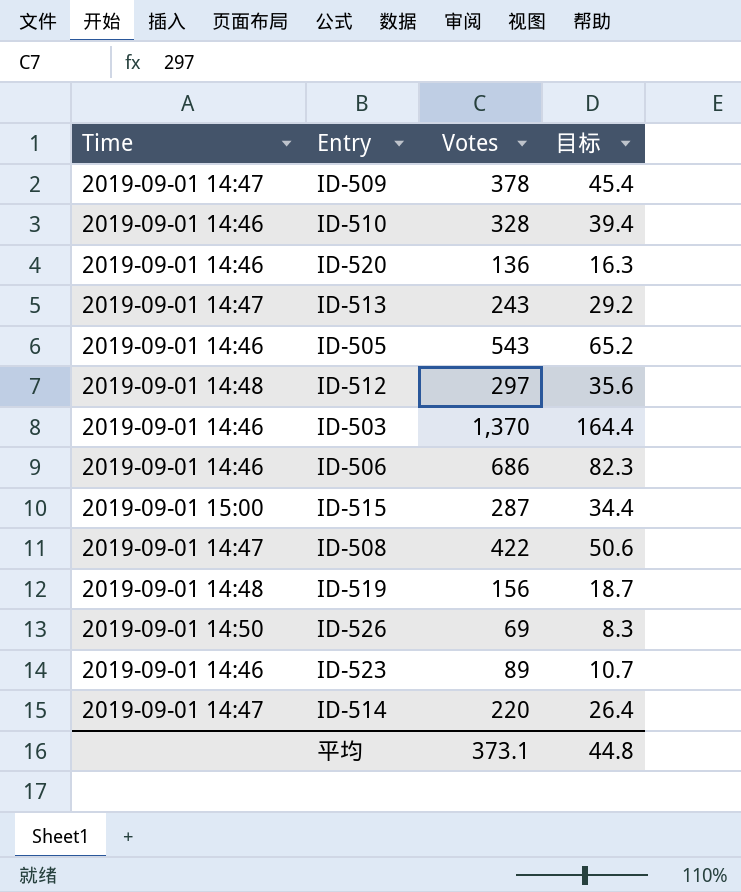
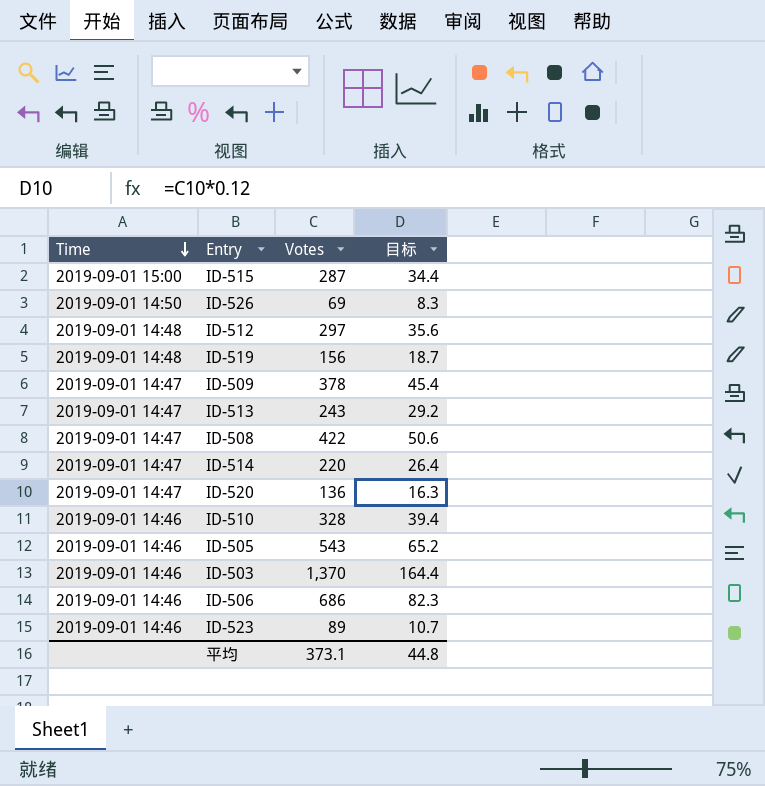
row order: none -> Time descending
ID-520 | Time: 2019-09-01 14:46 -> 2019-09-01 14:47

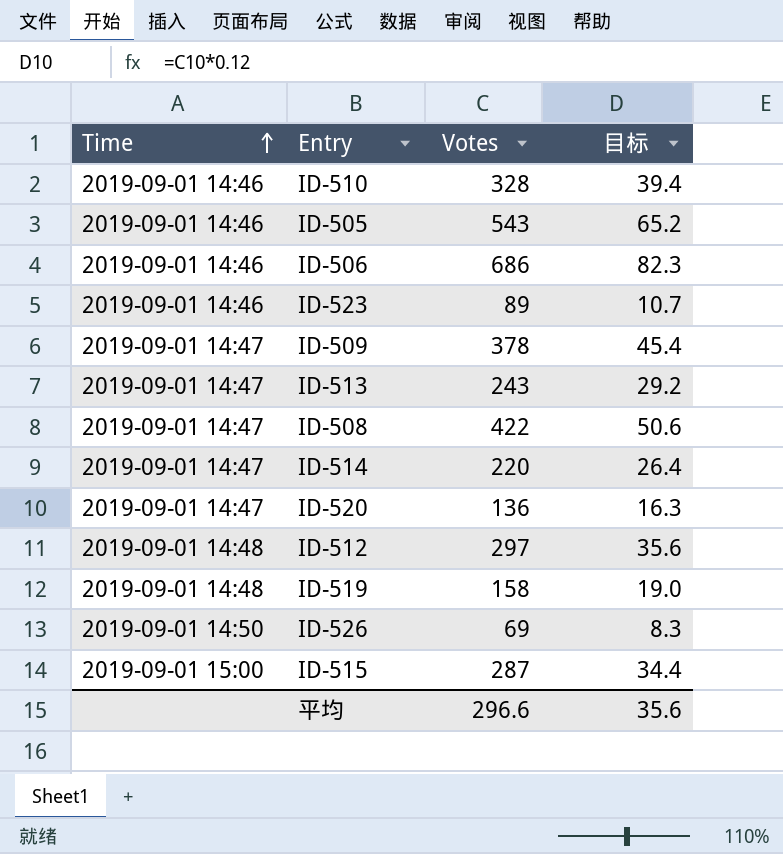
row order: Time descending -> Time ascending
row ID-503: 2019-09-01 14:46 | 1,370 | 164.4 -> none
ID-519 | Votes: 156 -> 158
ID-519 | 目标: 18.7 -> 19.0
平均 | Votes: 373.1 -> 296.6
平均 | 目标: 44.8 -> 35.6

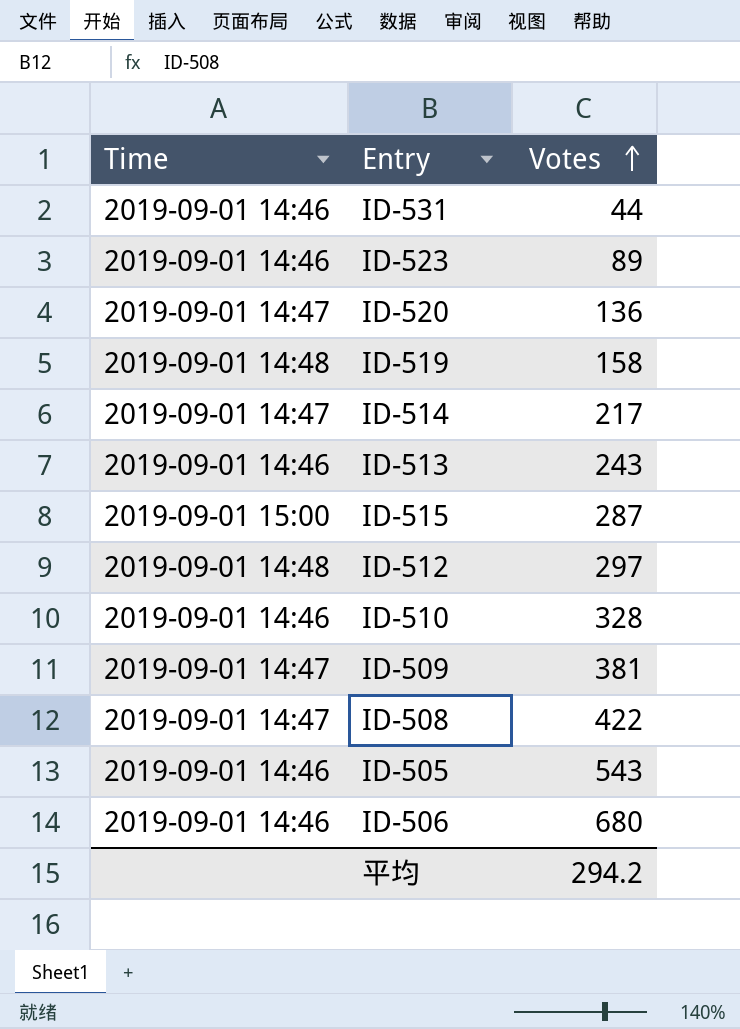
row order: Time ascending -> Votes ascending
column 目标 | formula: [Votes] * 0.12 -> none
row ID-526: 2019-09-01 14:50 | 69 | 8.3 -> none
row ID-531: none -> 2019-09-01 14:46 | 44
ID-514 | Votes: 220 -> 217
ID-513 | Time: 2019-09-01 14:47 -> 2019-09-01 14:46
ID-509 | Votes: 378 -> 381
ID-506 | Votes: 686 -> 680
平均 | Votes: 296.6 -> 294.2

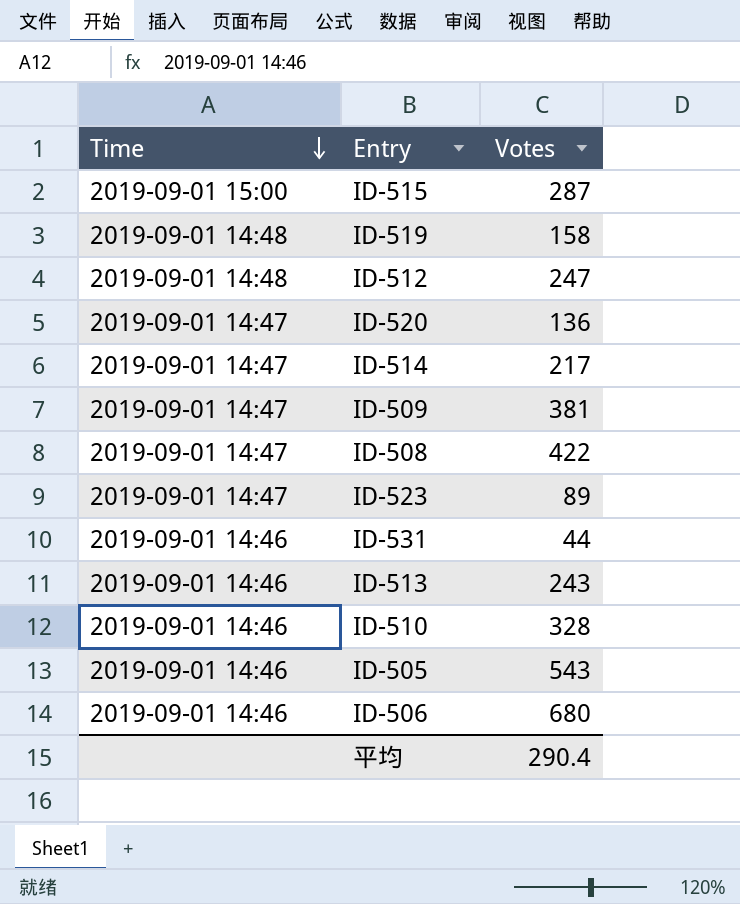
row order: Votes ascending -> Time descending
ID-512 | Votes: 297 -> 247
ID-523 | Time: 2019-09-01 14:46 -> 2019-09-01 14:47
平均 | Votes: 294.2 -> 290.4

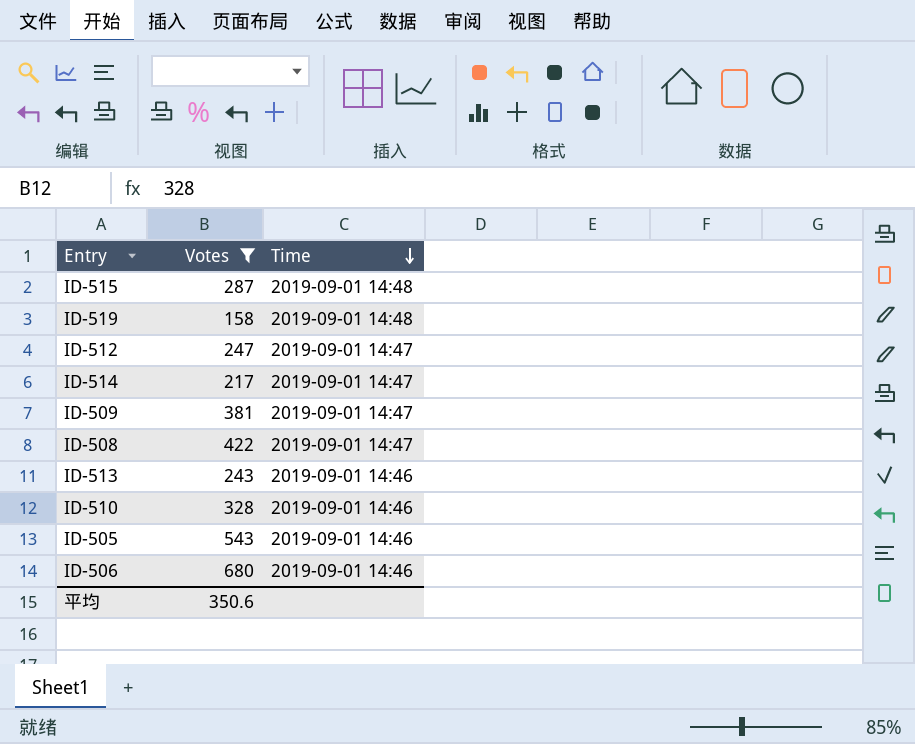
filter: none -> Votes >= 158
column Time | position: 1 -> 3
ID-515 | Time: 2019-09-01 15:00 -> 2019-09-01 14:48
ID-512 | Time: 2019-09-01 14:48 -> 2019-09-01 14:47
平均 | Votes: 290.4 -> 350.6

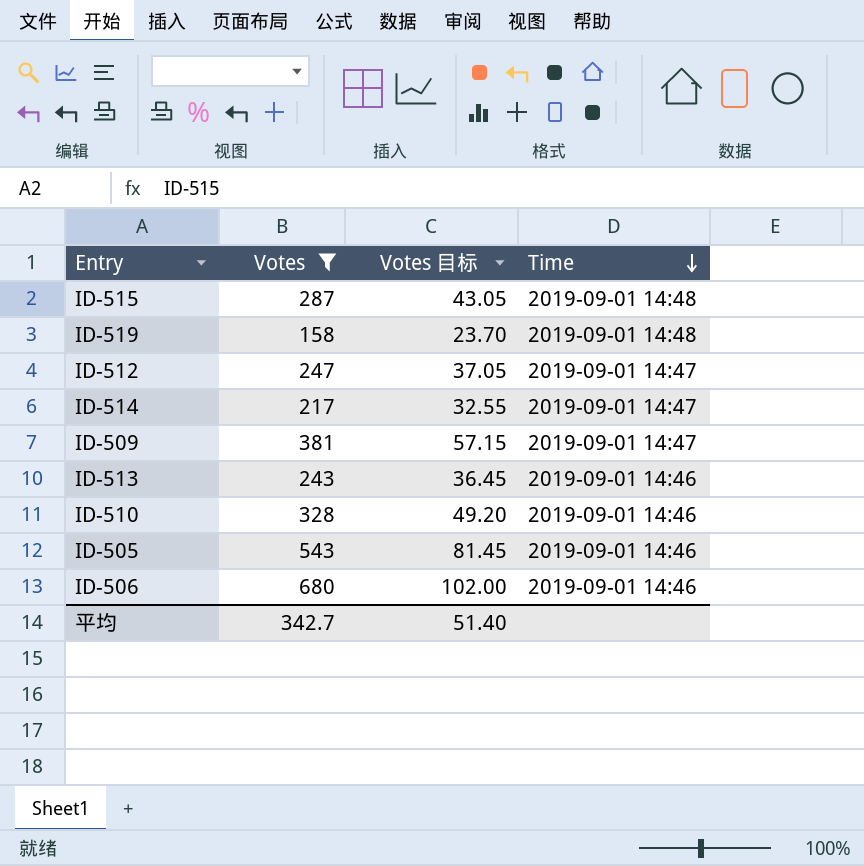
column Votes 目标 | formula: none -> [Votes] * 0.15
row ID-508: 422 | 2019-09-01 14:47 -> none
平均 | Votes: 350.6 -> 342.7

